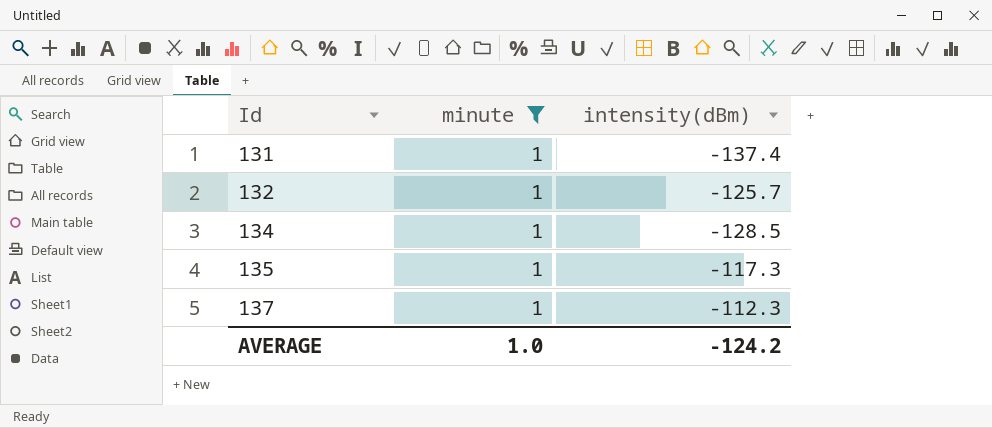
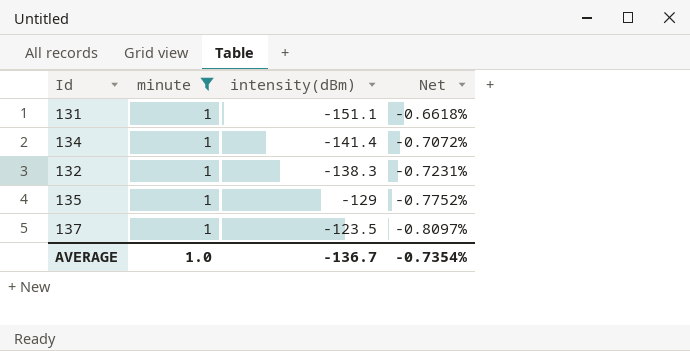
row order: Id ascending -> intensity(dBm) ascending
column Net | formula: none -> [minute] / [intensity(dBm)]
131 | intensity(dBm): -137.4 -> -151.1
134 | intensity(dBm): -128.5 -> -141.4
132 | intensity(dBm): -125.7 -> -138.3
135 | intensity(dBm): -117.3 -> -129
137 | intensity(dBm): -112.3 -> -123.5
AVERAGE | intensity(dBm): -124.2 -> -136.7

